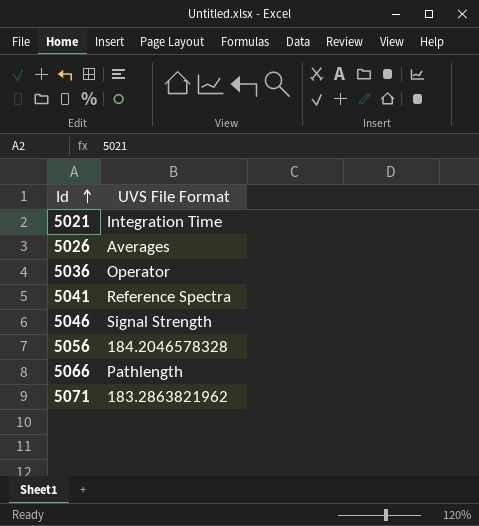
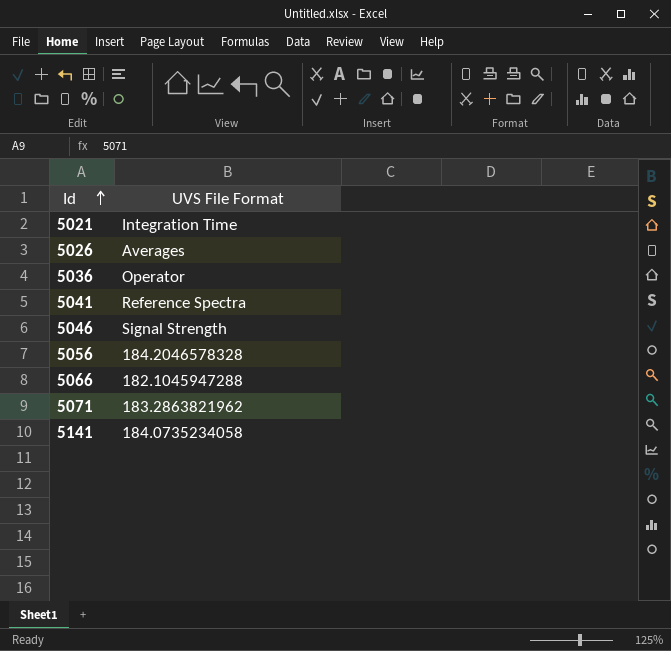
5066 | UVS File Format: Pathlength -> 182.1045947288
row 5141: none -> 184.0735234058

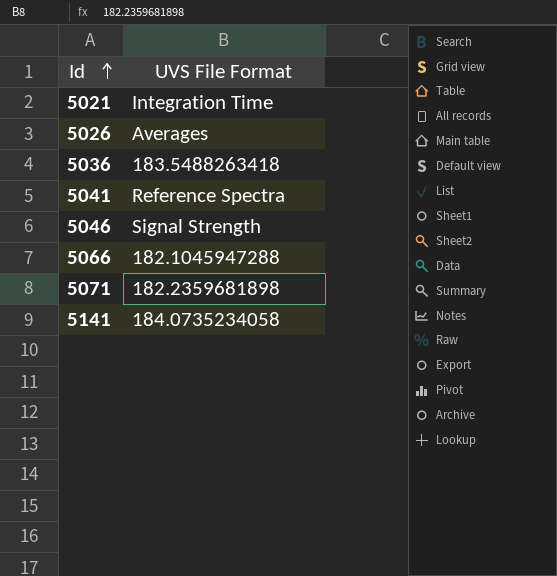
row 5056: 184.2046578328 -> none
5036 | UVS File Format: Operator -> 183.5488263418
5071 | UVS File Format: 183.2863821962 -> 182.2359681898

